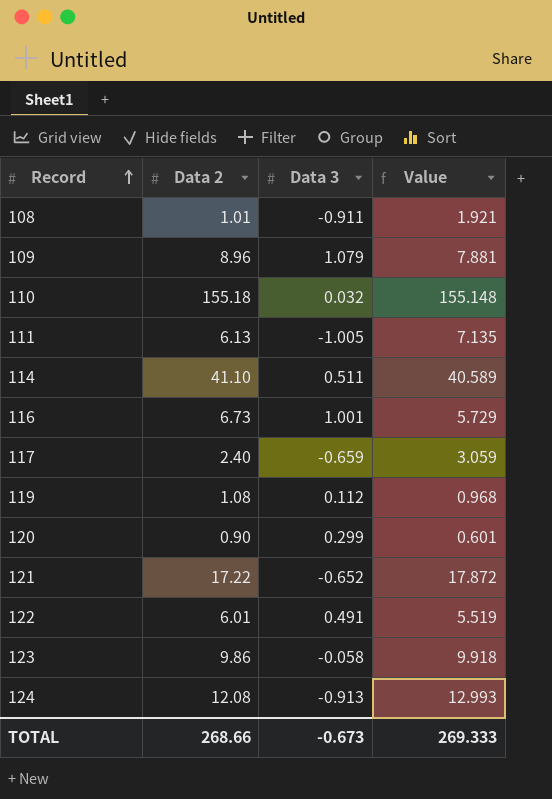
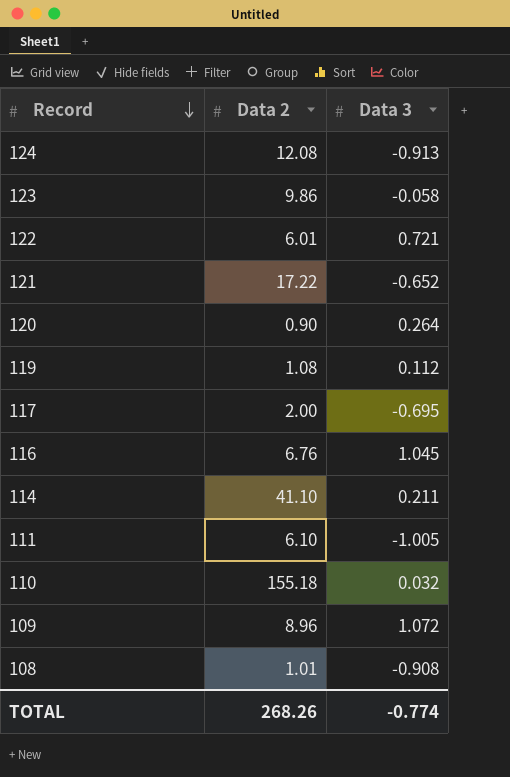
row order: Record ascending -> Record descending
column Value | formula: [Data 2] - [Data 3] -> none
122 | Data 3: 0.491 -> 0.721
120 | Data 3: 0.299 -> 0.264
117 | Data 2: 2.40 -> 2.00
117 | Data 3: -0.659 -> -0.695
116 | Data 2: 6.73 -> 6.76
116 | Data 3: 1.001 -> 1.045
114 | Data 3: 0.511 -> 0.211
111 | Data 2: 6.13 -> 6.10
109 | Data 3: 1.079 -> 1.072
108 | Data 3: -0.911 -> -0.908
TOTAL | Data 2: 268.66 -> 268.26
TOTAL | Data 3: -0.673 -> -0.774

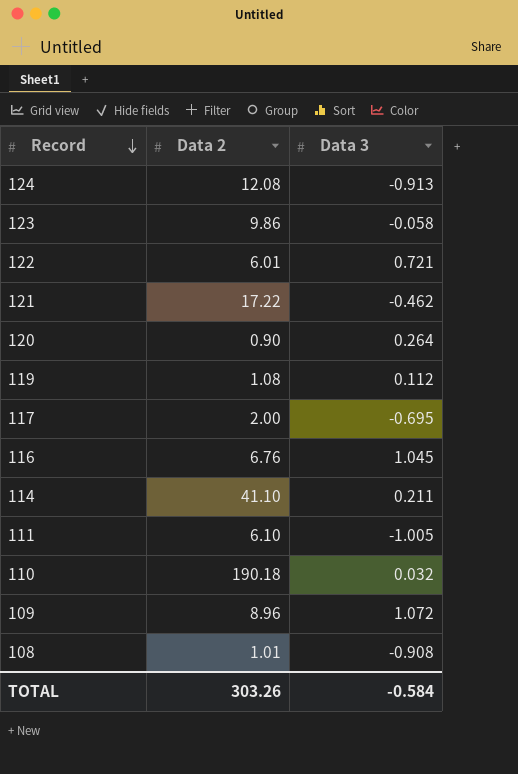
121 | Data 3: -0.652 -> -0.462
110 | Data 2: 155.18 -> 190.18
TOTAL | Data 2: 268.26 -> 303.26
TOTAL | Data 3: -0.774 -> -0.584

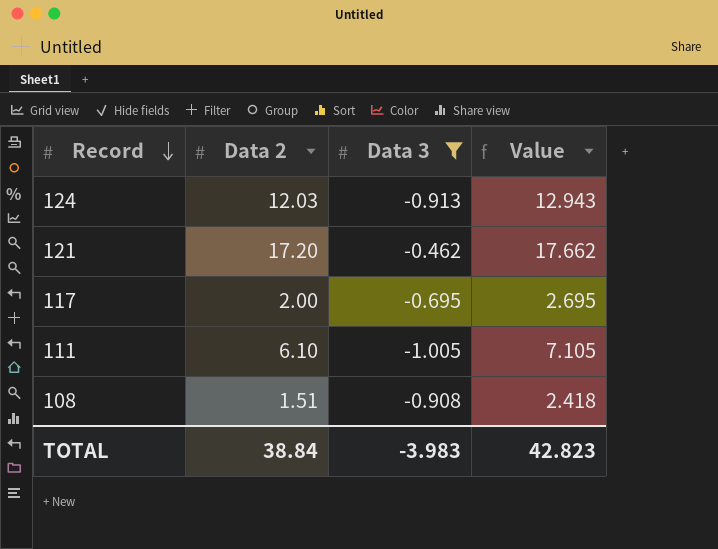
filter: none -> Data 3 <= -0.462
column Value | formula: none -> [Data 2] - [Data 3]
124 | Data 2: 12.08 -> 12.03
121 | Data 2: 17.22 -> 17.20
108 | Data 2: 1.01 -> 1.51
TOTAL | Data 2: 303.26 -> 38.84
TOTAL | Data 3: -0.584 -> -3.983

